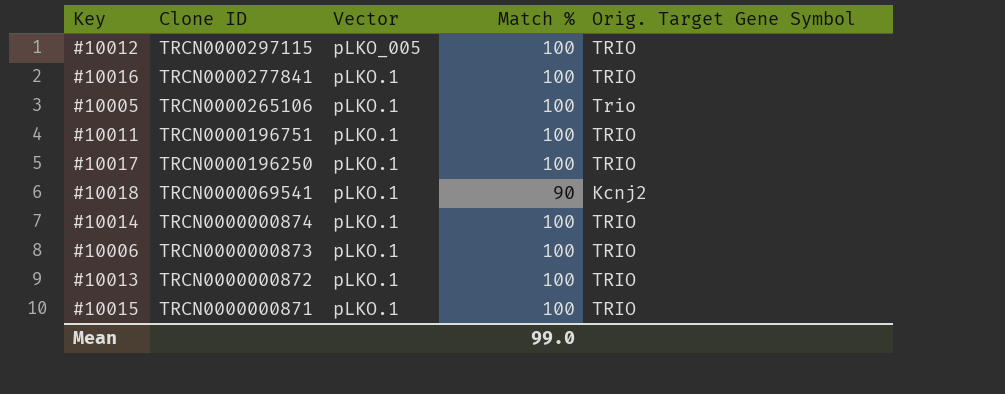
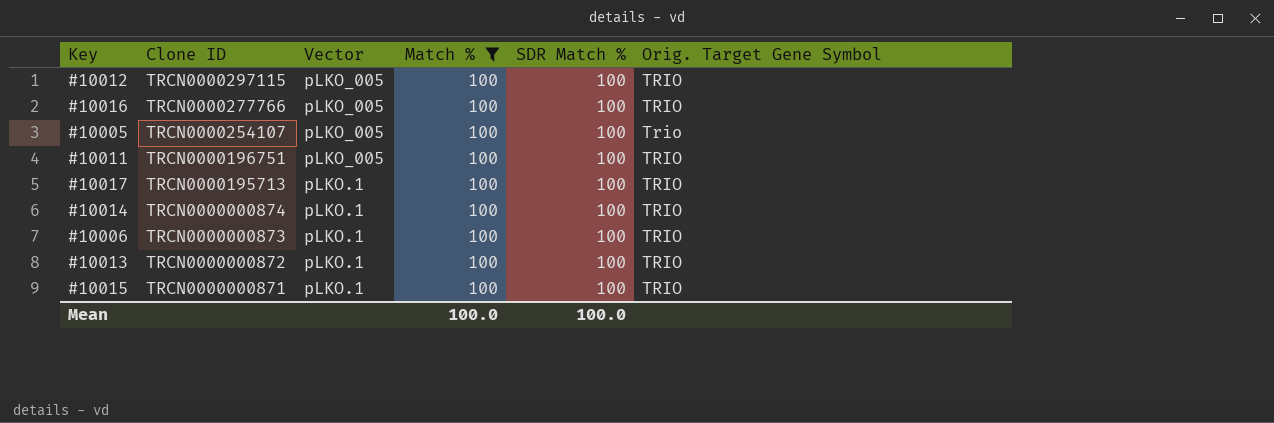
filter: none -> Match % = 100
column SDR Match % | position: none -> 5
#10016 | Clone ID: TRCN0000277841 -> TRCN0000277766
#10016 | Vector: pLKO.1 -> pLKO_005
#10005 | Clone ID: TRCN0000265106 -> TRCN0000254107
#10005 | Vector: pLKO.1 -> pLKO_005
#10011 | Vector: pLKO.1 -> pLKO_005
#10017 | Clone ID: TRCN0000196250 -> TRCN0000195713
Mean | Match %: 99.0 -> 100.0

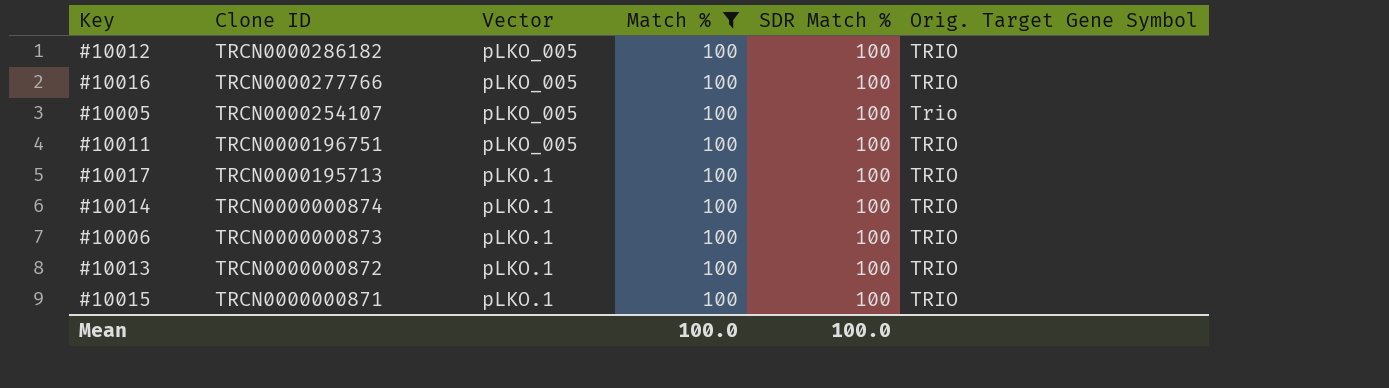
#10012 | Clone ID: TRCN0000297115 -> TRCN0000286182

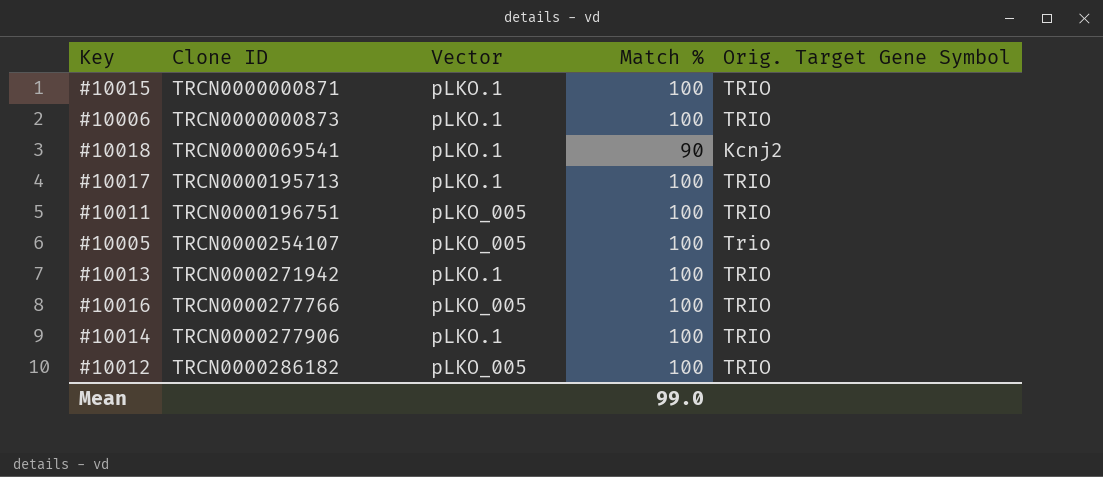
filter: Match % = 100 -> none
row order: Clone ID descending -> Clone ID ascending
column SDR Match % | position: 5 -> none
#10013 | Clone ID: TRCN0000000872 -> TRCN0000271942
#10014 | Clone ID: TRCN0000000874 -> TRCN0000277906
Mean | Match %: 100.0 -> 99.0

